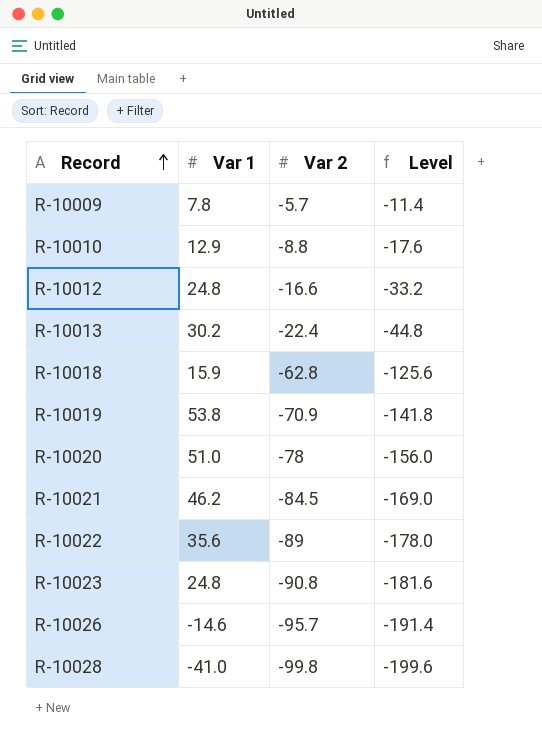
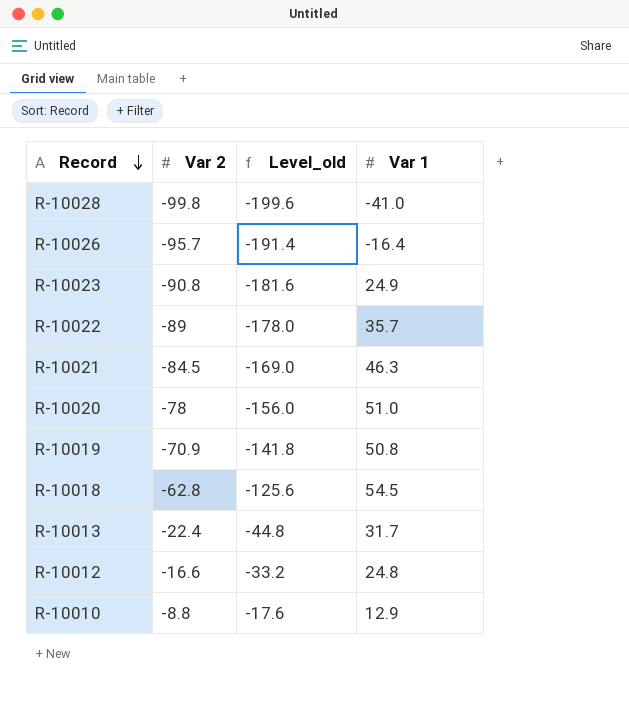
row order: Record ascending -> Record descending
column name: Level -> Level_old
column Var 1 | position: 2 -> 4
row R-10009: 7.8 | -5.7 | -11.4 -> none
R-10026 | Var 1: -14.6 -> -16.4
R-10023 | Var 1: 24.8 -> 24.9
R-10022 | Var 1: 35.6 -> 35.7
R-10021 | Var 1: 46.2 -> 46.3
R-10019 | Var 1: 53.8 -> 50.8
R-10018 | Var 1: 15.9 -> 54.5
R-10013 | Var 1: 30.2 -> 31.7

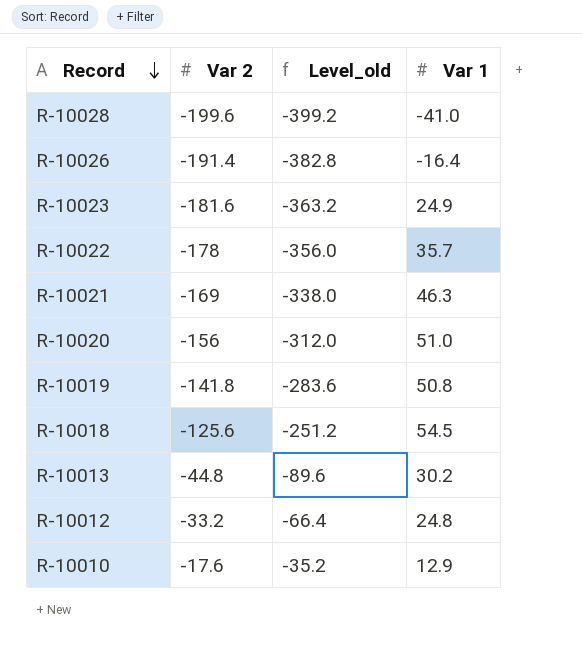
R-10028 | Var 2: -99.8 -> -199.6
R-10028 | Level_old: -199.6 -> -399.2
R-10026 | Var 2: -95.7 -> -191.4
R-10026 | Level_old: -191.4 -> -382.8
R-10023 | Var 2: -90.8 -> -181.6
R-10023 | Level_old: -181.6 -> -363.2
R-10022 | Var 2: -89 -> -178
R-10022 | Level_old: -178.0 -> -356.0
R-10021 | Var 2: -84.5 -> -169
R-10021 | Level_old: -169.0 -> -338.0
R-10020 | Var 2: -78 -> -156
R-10020 | Level_old: -156.0 -> -312.0
R-10019 | Var 2: -70.9 -> -141.8
R-10019 | Level_old: -141.8 -> -283.6
R-10018 | Var 2: -62.8 -> -125.6
R-10018 | Level_old: -125.6 -> -251.2
R-10013 | Var 2: -22.4 -> -44.8
R-10013 | Level_old: -44.8 -> -89.6
R-10013 | Var 1: 31.7 -> 30.2
R-10012 | Var 2: -16.6 -> -33.2
R-10012 | Level_old: -33.2 -> -66.4
R-10010 | Var 2: -8.8 -> -17.6
R-10010 | Level_old: -17.6 -> -35.2

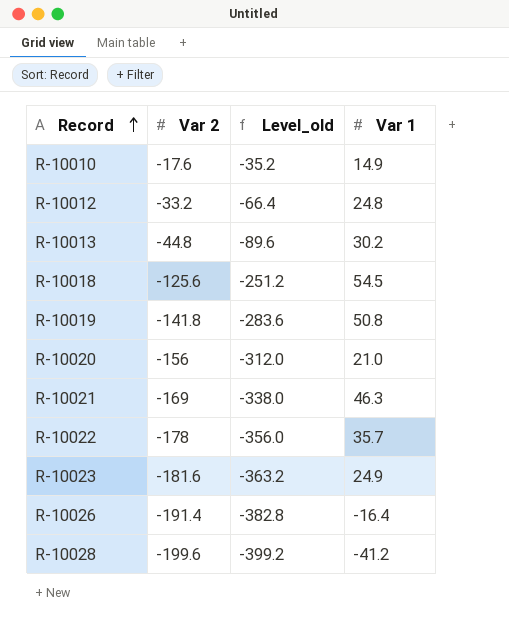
row order: Record descending -> Record ascending
R-10010 | Var 1: 12.9 -> 14.9
R-10020 | Var 1: 51.0 -> 21.0
R-10028 | Var 1: -41.0 -> -41.2

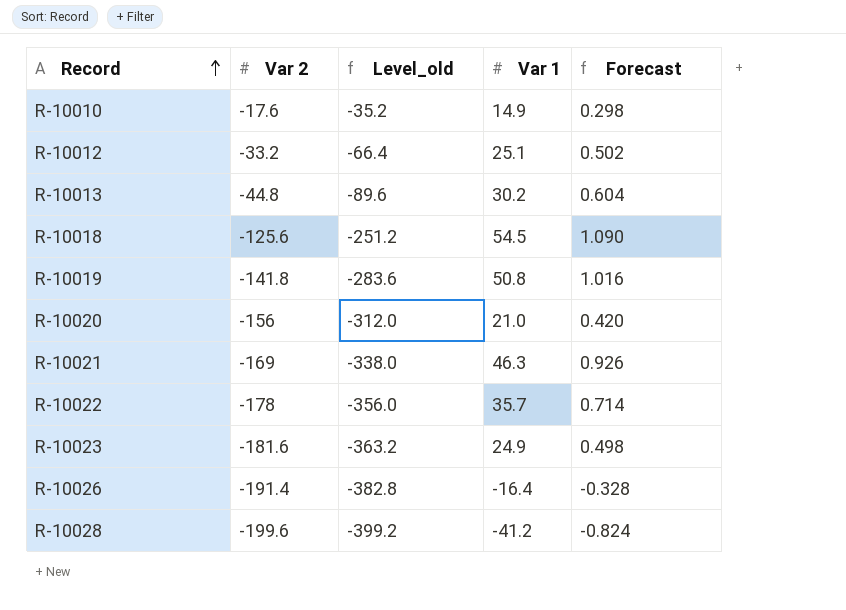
column Forecast | formula: none -> [Var 1] * 0.02
R-10012 | Var 1: 24.8 -> 25.1

